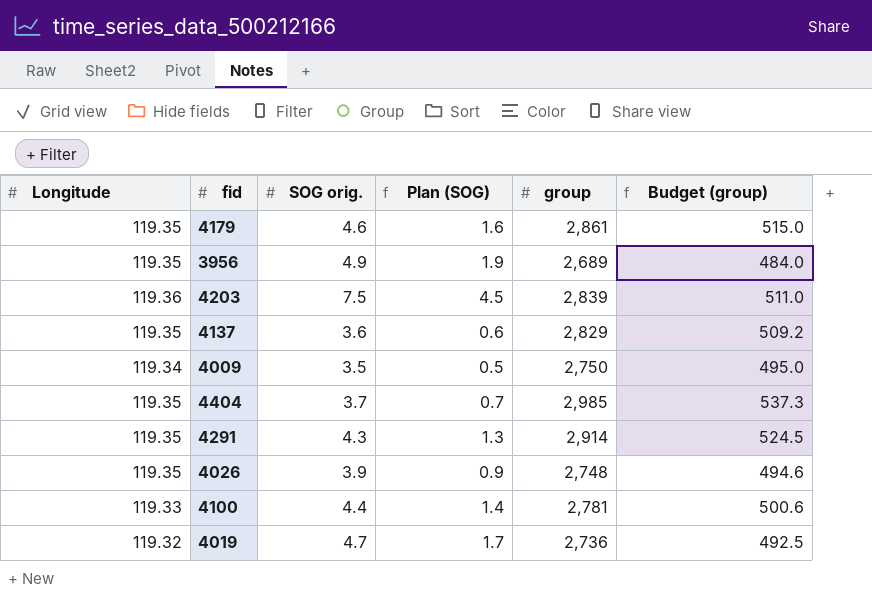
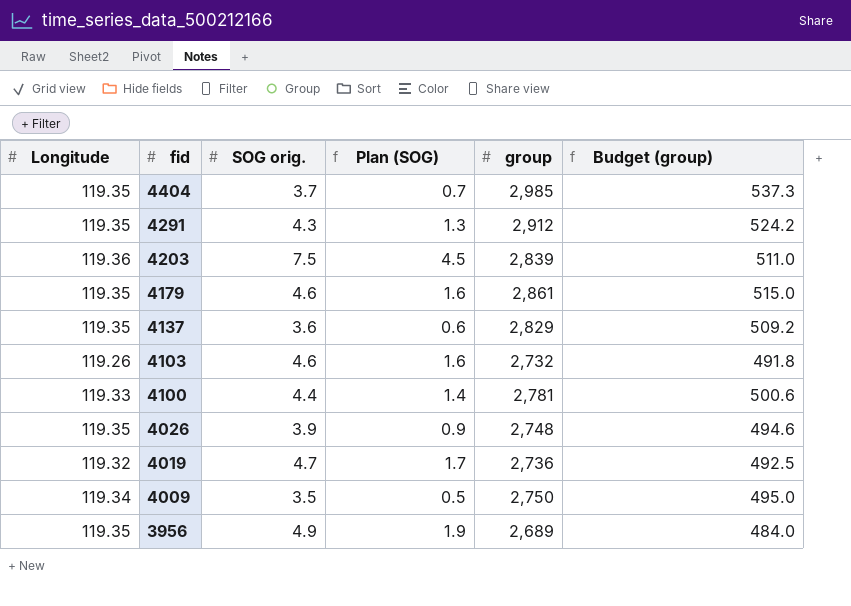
row order: none -> fid descending
4291 | group: 2,914 -> 2,912
4291 | Budget (group): 524.5 -> 524.2
row 4103: none -> 119.26 | 4.6 | 1.6 | 2,732 | 491.8

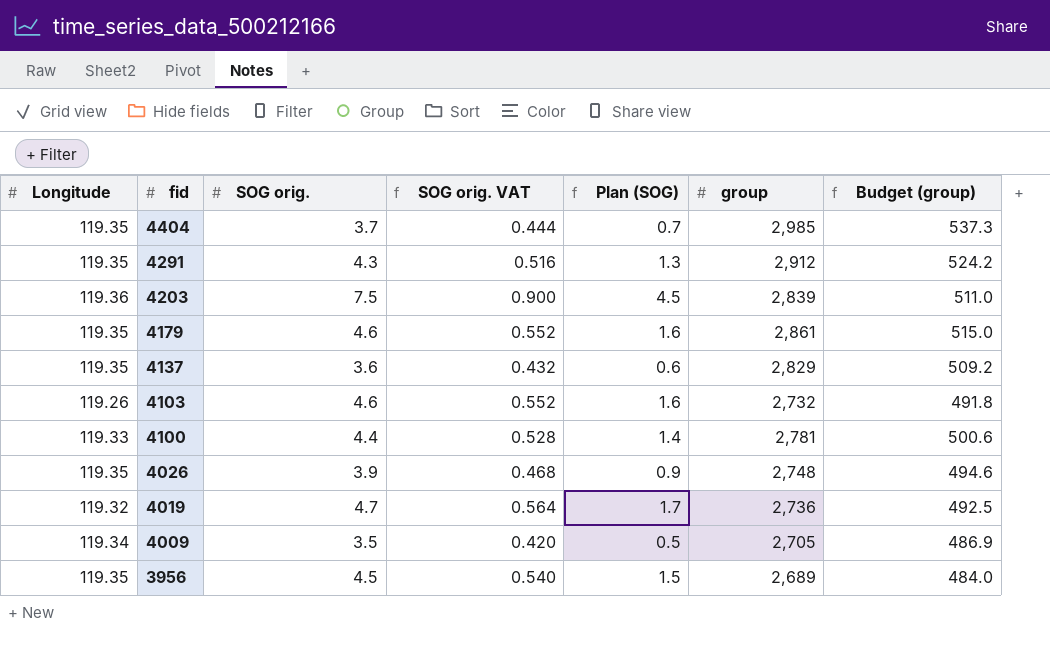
column SOG orig. VAT | formula: none -> [SOG orig.] * 0.12
4009 | group: 2,750 -> 2,705
4009 | Budget (group): 495.0 -> 486.9
3956 | SOG orig.: 4.9 -> 4.5
3956 | Plan (SOG): 1.9 -> 1.5

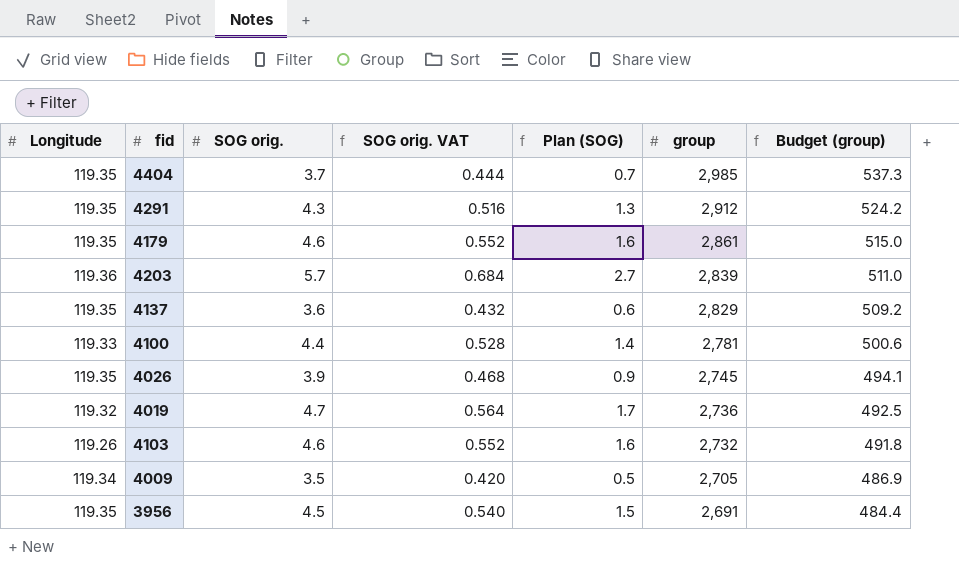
row order: fid descending -> group descending
4203 | SOG orig.: 7.5 -> 5.7
4203 | SOG orig. VAT: 0.900 -> 0.684
4203 | Plan (SOG): 4.5 -> 2.7
4026 | group: 2,748 -> 2,745
4026 | Budget (group): 494.6 -> 494.1
3956 | group: 2,689 -> 2,691
3956 | Budget (group): 484.0 -> 484.4

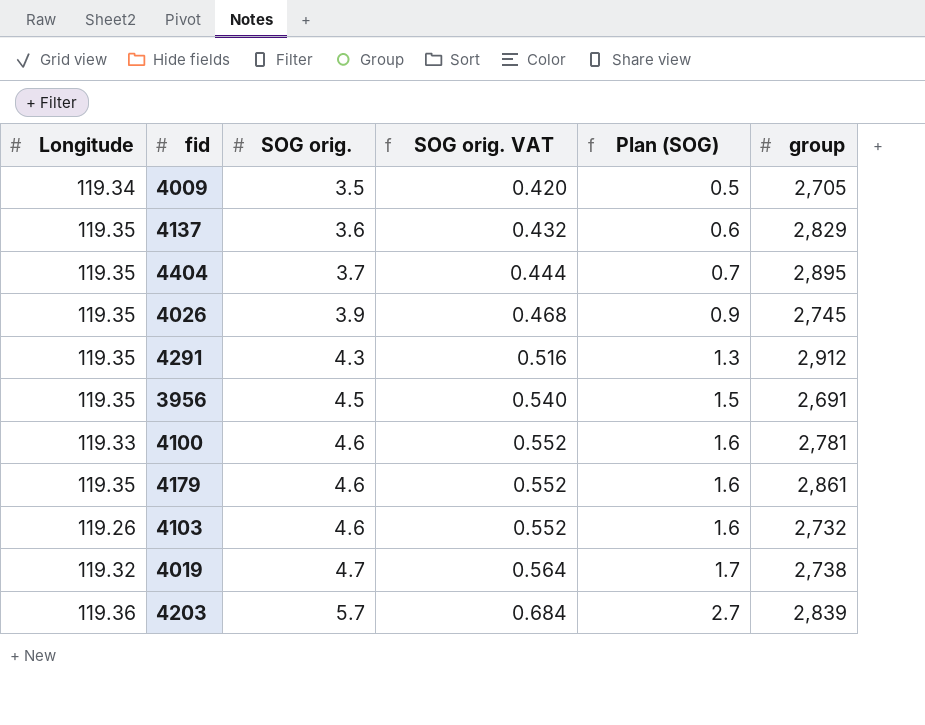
row order: group descending -> SOG orig. ascending
column Budget (group) | formula: [group] * 0.18 -> none
4404 | group: 2,985 -> 2,895
4100 | SOG orig.: 4.4 -> 4.6
4100 | SOG orig. VAT: 0.528 -> 0.552
4100 | Plan (SOG): 1.4 -> 1.6
4019 | group: 2,736 -> 2,738

